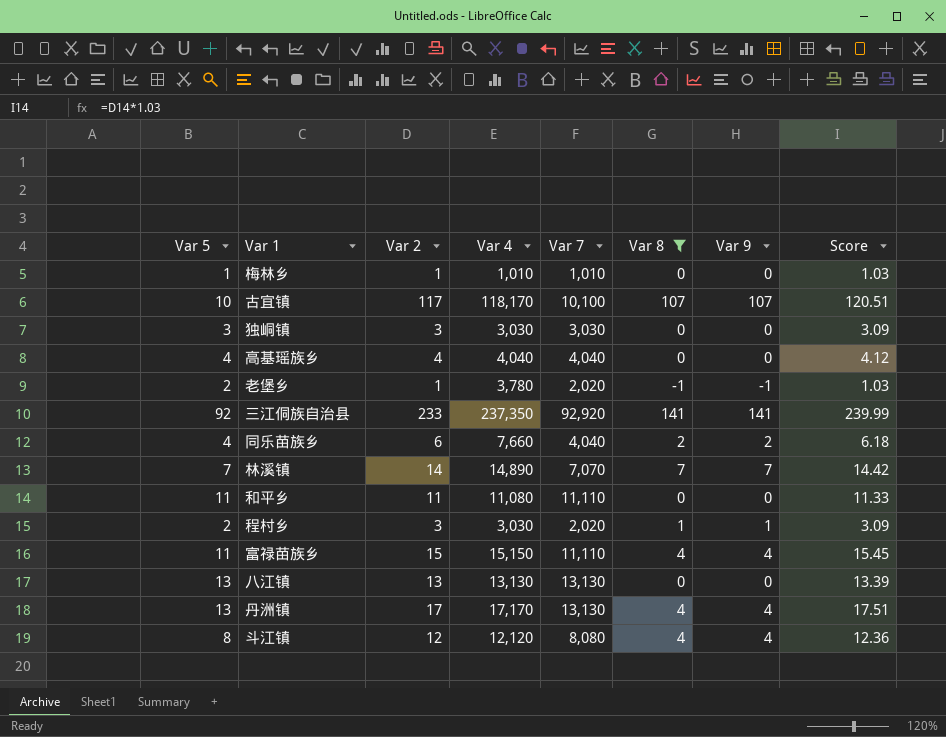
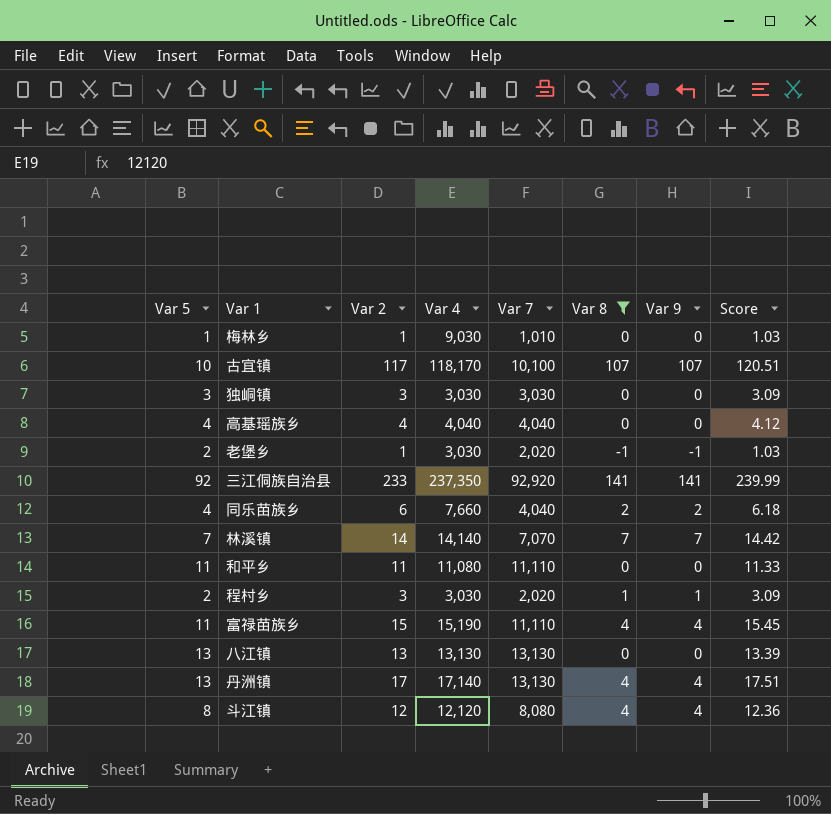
梅林乡 | Var 4: 1,010 -> 9,030
老堡乡 | Var 4: 3,780 -> 3,030
林溪镇 | Var 4: 14,890 -> 14,140
富禄苗族乡 | Var 4: 15,150 -> 15,190
丹洲镇 | Var 4: 17,170 -> 17,140

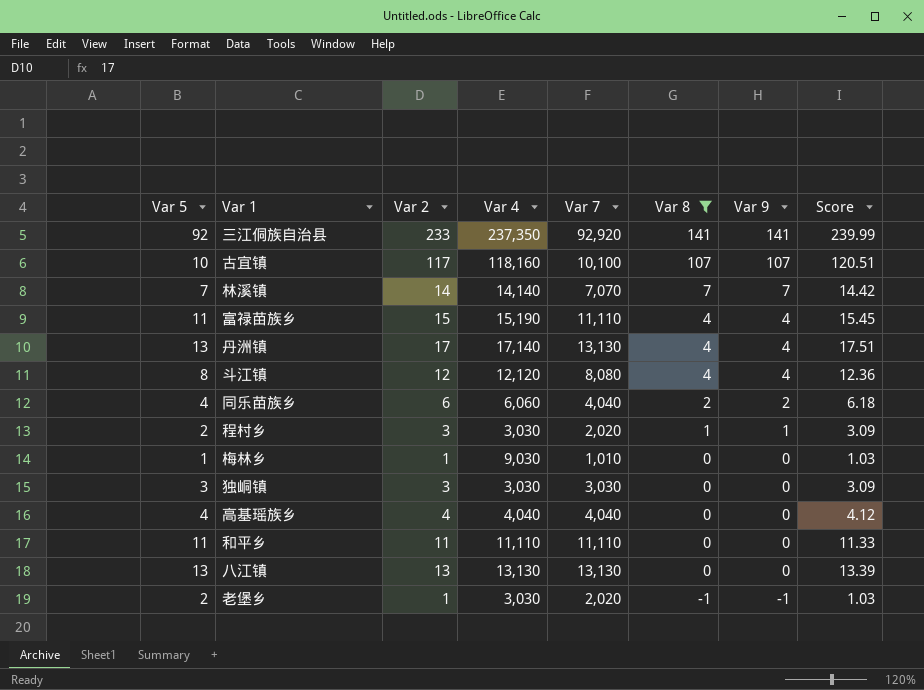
row order: none -> Var 8 descending
古宜镇 | Var 4: 118,170 -> 118,160
同乐苗族乡 | Var 4: 7,660 -> 6,060
和平乡 | Var 4: 11,080 -> 11,110

